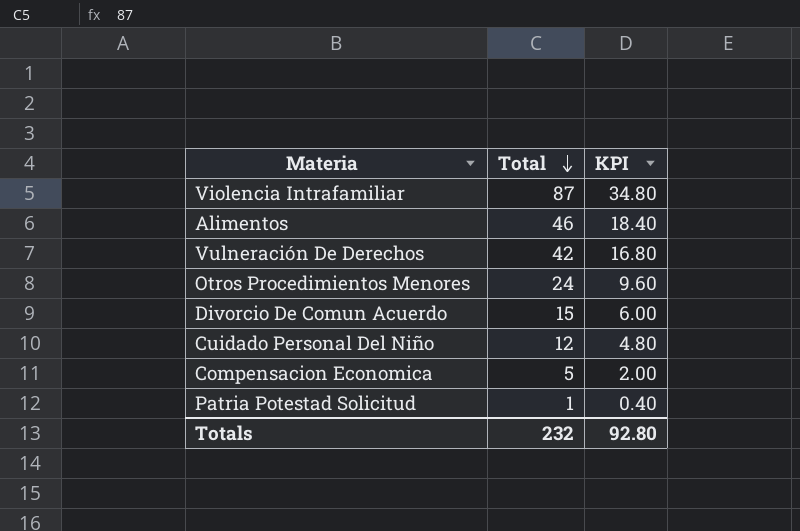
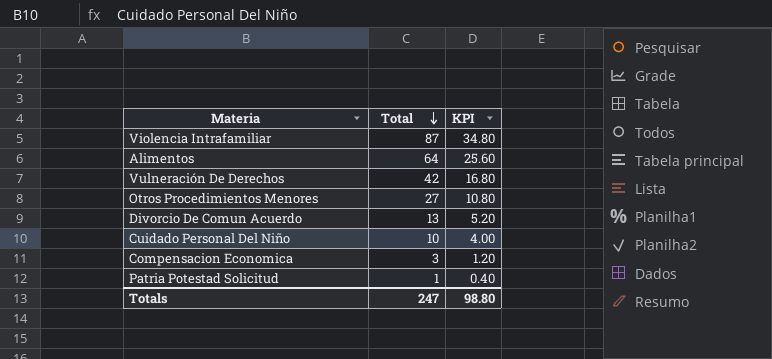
Alimentos | Total: 46 -> 64
Alimentos | KPI: 18.40 -> 25.60
Otros Procedimientos Menores | Total: 24 -> 27
Otros Procedimientos Menores | KPI: 9.60 -> 10.80
Divorcio De Comun Acuerdo | Total: 15 -> 13
Divorcio De Comun Acuerdo | KPI: 6.00 -> 5.20
Cuidado Personal Del Niño | Total: 12 -> 10
Cuidado Personal Del Niño | KPI: 4.80 -> 4.00
Compensacion Economica | Total: 5 -> 3
Compensacion Economica | KPI: 2.00 -> 1.20
Totals | Total: 232 -> 247
Totals | KPI: 92.80 -> 98.80

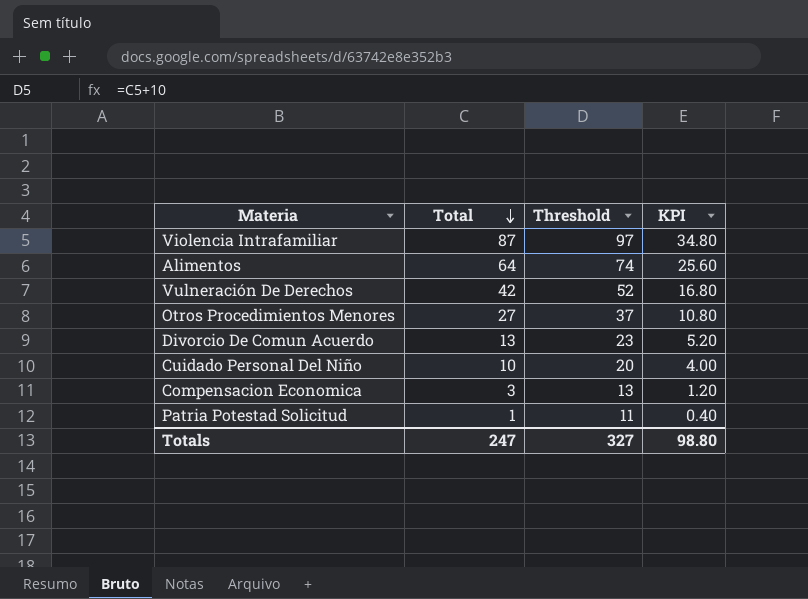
column Threshold | formula: none -> [Total] + 10

